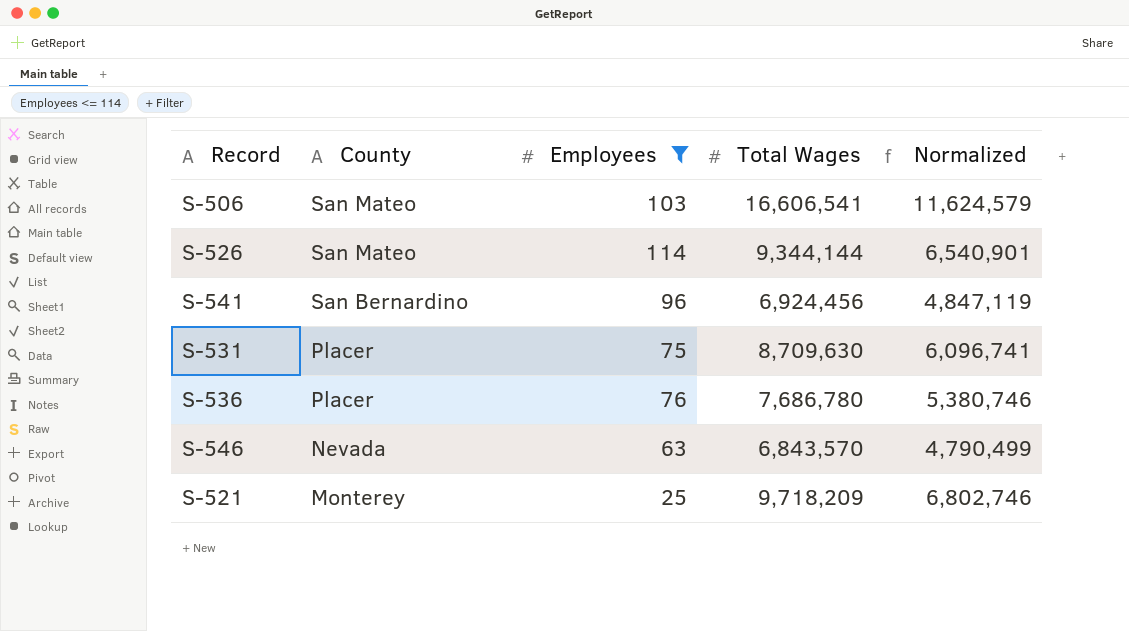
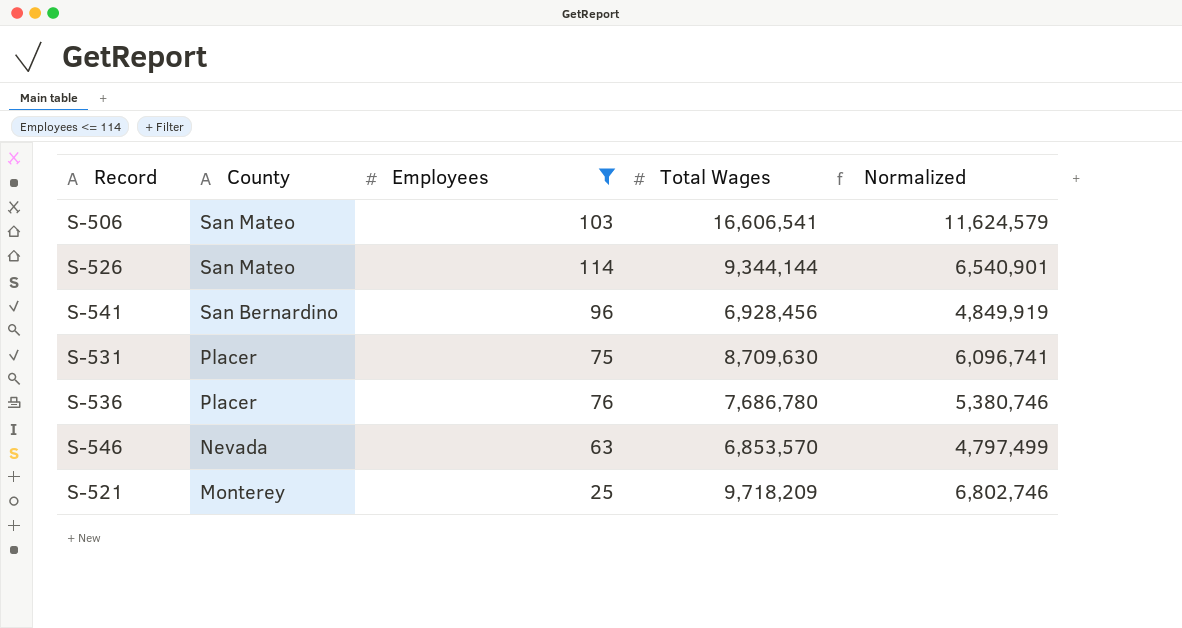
S-541 | Total Wages: 6,924,456 -> 6,928,456
S-541 | Normalized: 4,847,119 -> 4,849,919
S-546 | Total Wages: 6,843,570 -> 6,853,570
S-546 | Normalized: 4,790,499 -> 4,797,499

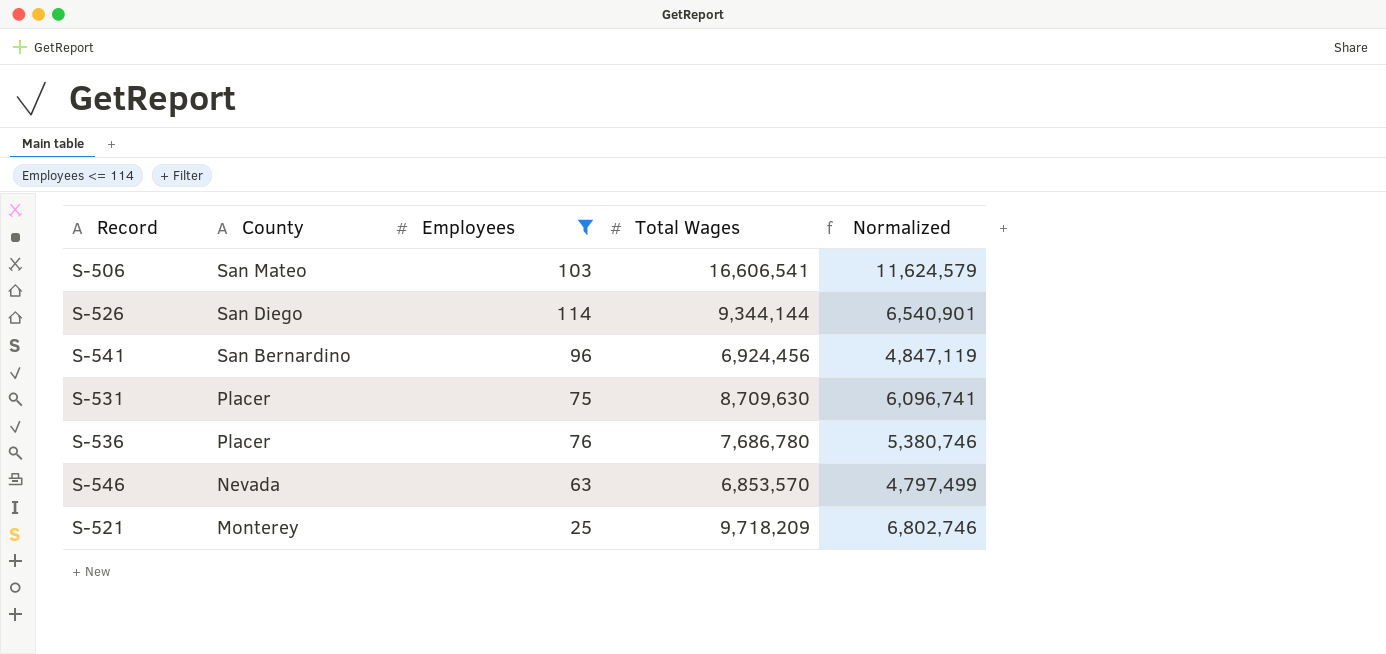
S-526 | County: San Mateo -> San Diego
S-541 | Total Wages: 6,928,456 -> 6,924,456
S-541 | Normalized: 4,849,919 -> 4,847,119

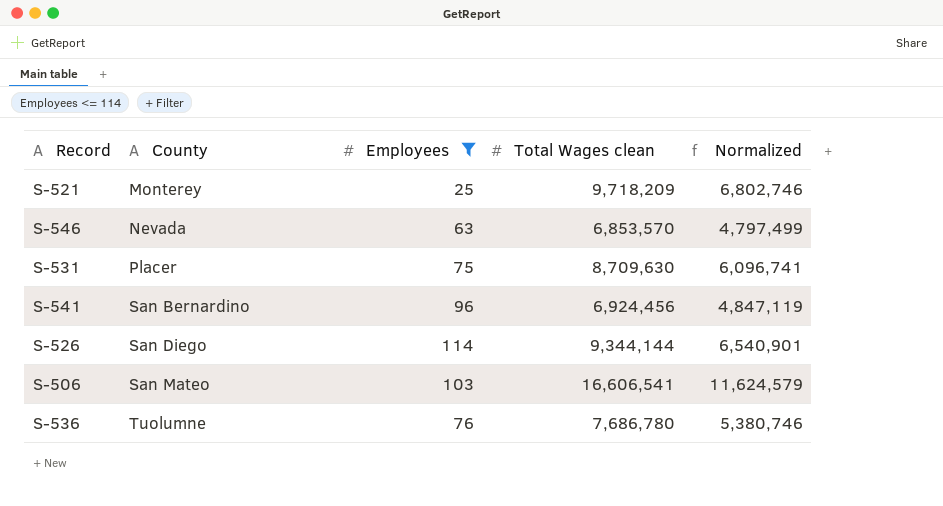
row order: County descending -> County ascending
column name: Total Wages -> Total Wages clean
S-536 | County: Placer -> Tuolumne

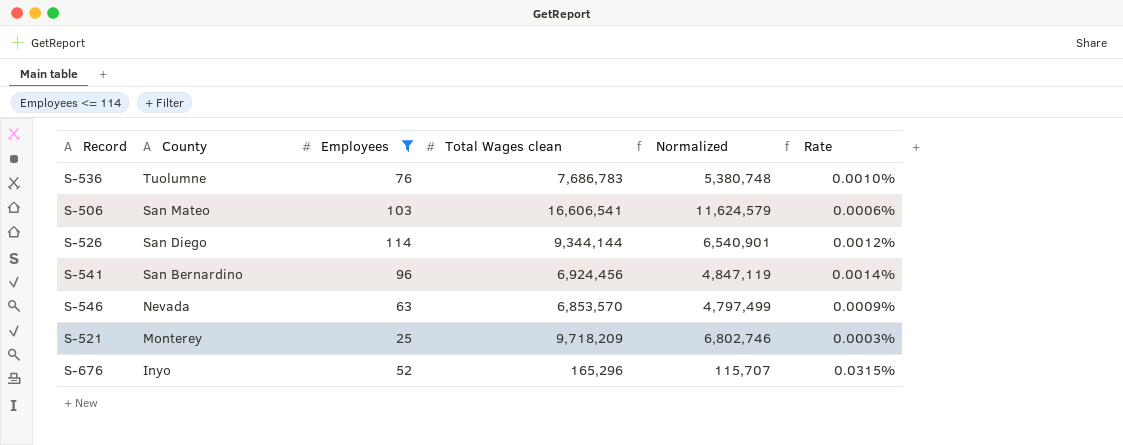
row order: County ascending -> County descending
column Rate | formula: none -> [Employees] / [Total Wages clean]
row S-531: Placer | 75 | 8,709,630 | 6,096,741 -> none
S-536 | Total Wages clean: 7,686,780 -> 7,686,783
S-536 | Normalized: 5,380,746 -> 5,380,748
row S-676: none -> Inyo | 52 | 165,296 | 115,707 | 0.0315%

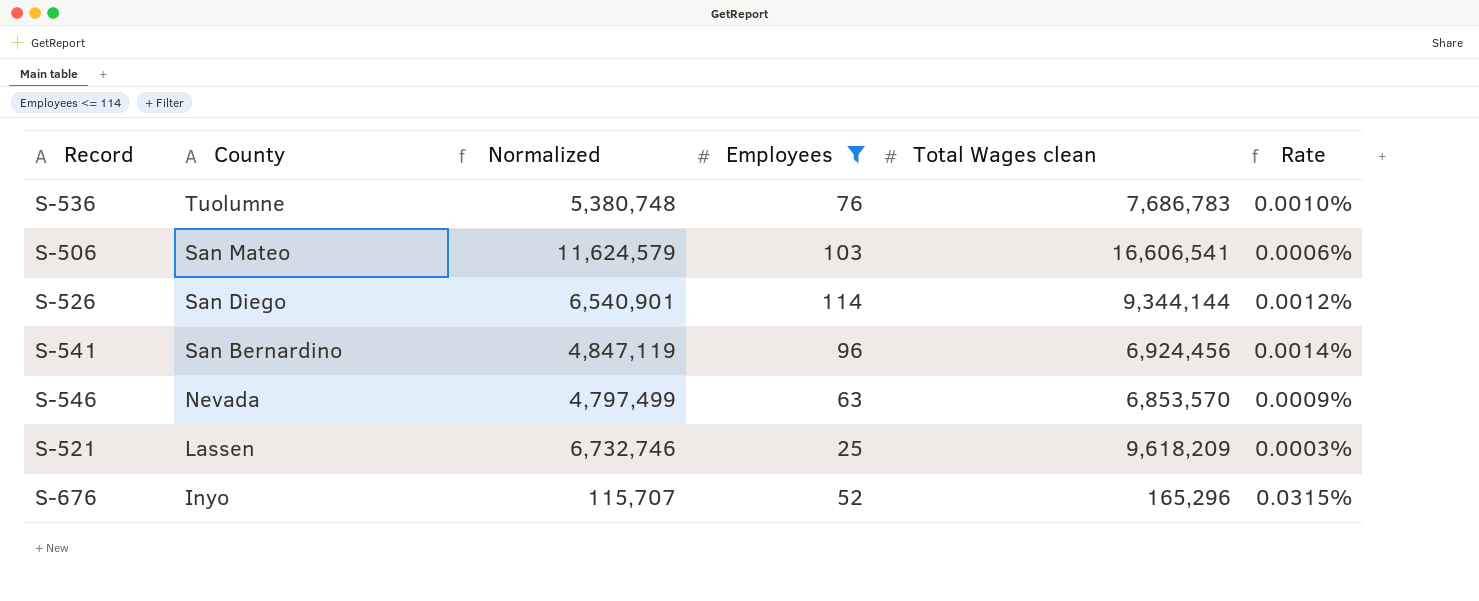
column Normalized | position: 5 -> 3
S-521 | County: Monterey -> Lassen
S-521 | Normalized: 6,802,746 -> 6,732,746
S-521 | Total Wages clean: 9,718,209 -> 9,618,209

